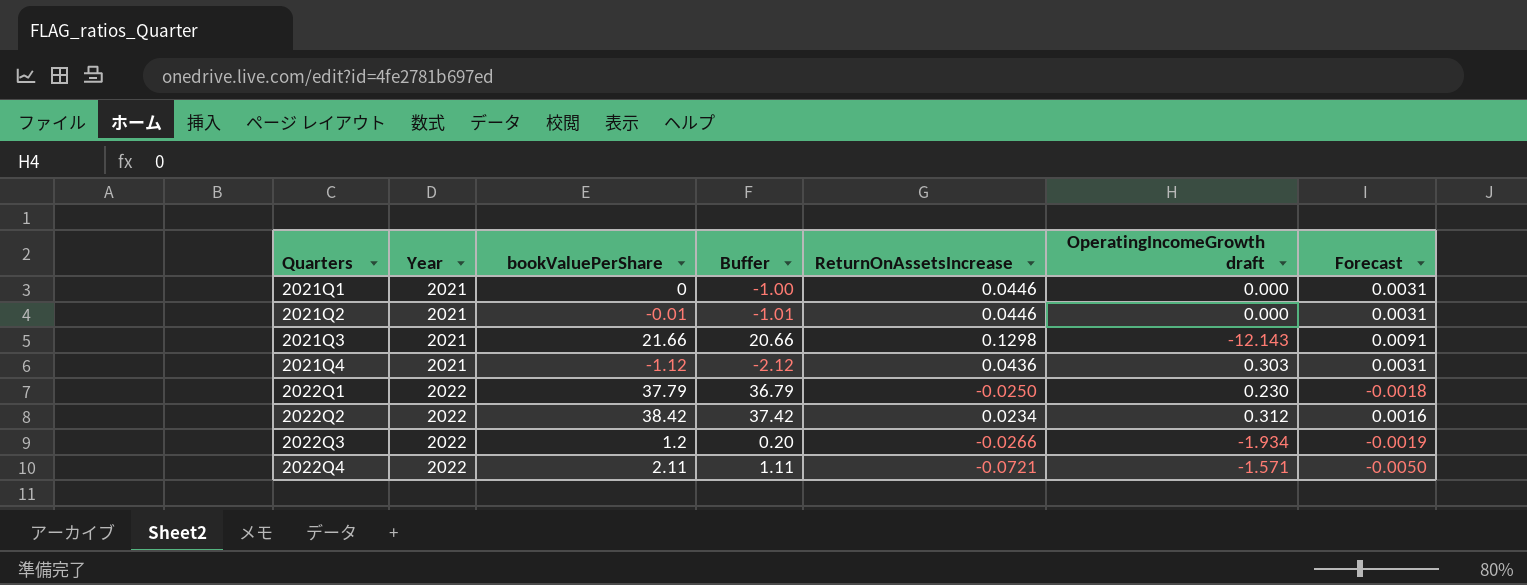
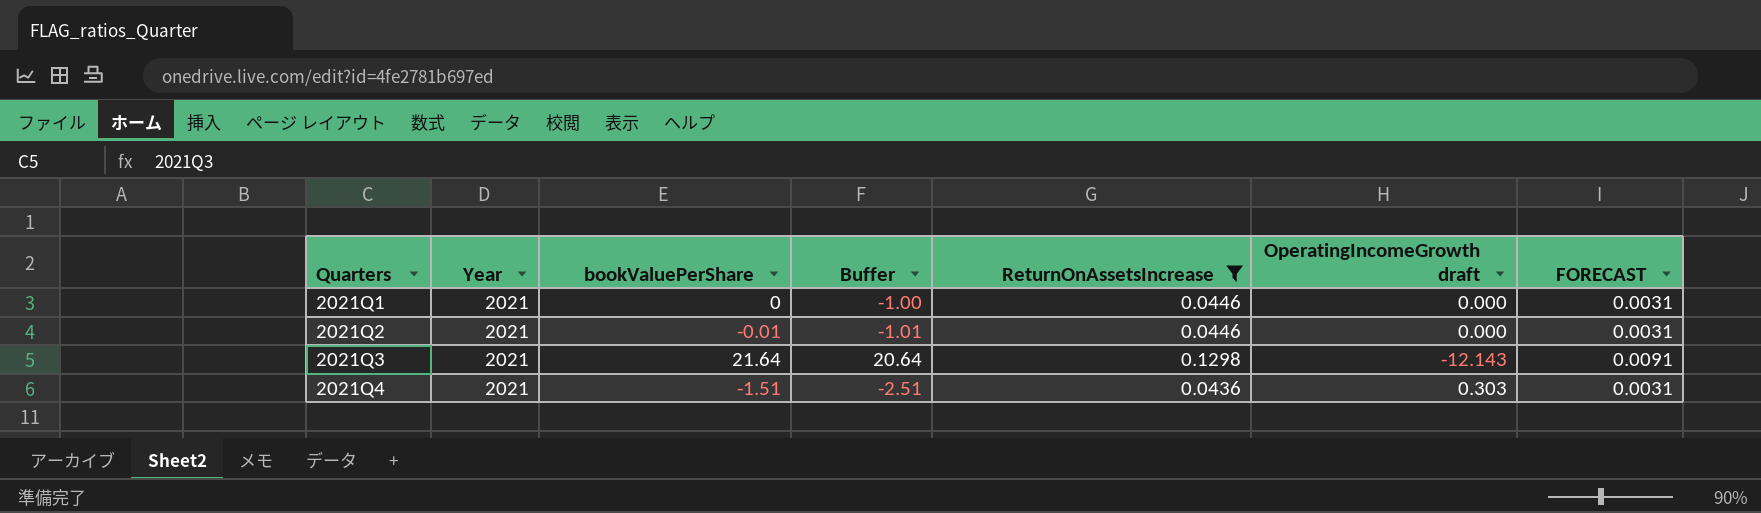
filter: none -> ReturnOnAssetsIncrease >= 0.0436
column name: Forecast -> FORECAST
2021Q3 | bookValuePerShare: 21.66 -> 21.64
2021Q3 | Buffer: 20.66 -> 20.64
2021Q4 | bookValuePerShare: -1.12 -> -1.51
2021Q4 | Buffer: -2.12 -> -2.51

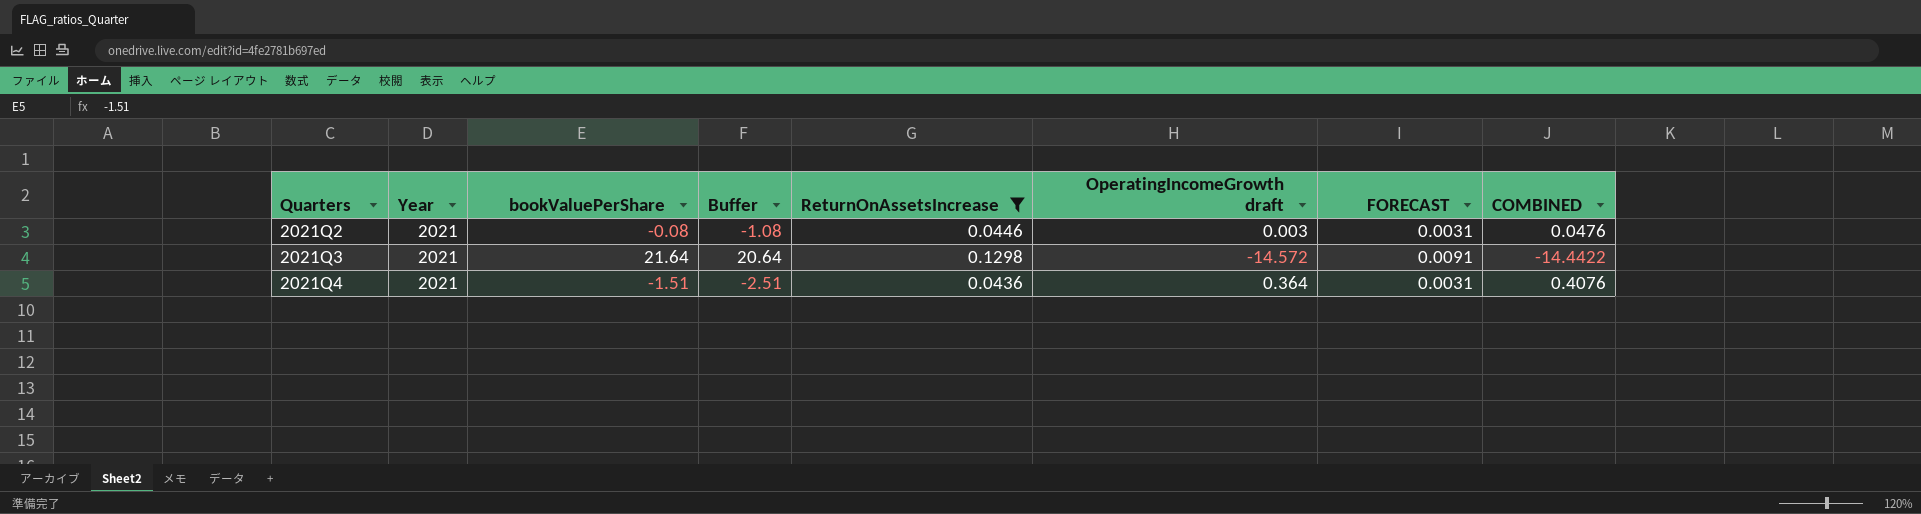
column COMBINED | formula: none -> [ReturnOnAssetsIncrease] + [OperatingIncomeGrowth draft]
row 2021Q1: 2021 | 0 | -1.00 | 0.0446 | 0.000 | 0.0031 -> none
2021Q2 | bookValuePerShare: -0.01 -> -0.08
2021Q2 | Buffer: -1.01 -> -1.08
2021Q2 | OperatingIncomeGrowth draft: 0.000 -> 0.003
2021Q3 | OperatingIncomeGrowth draft: -12.143 -> -14.572
2021Q4 | OperatingIncomeGrowth draft: 0.303 -> 0.364

